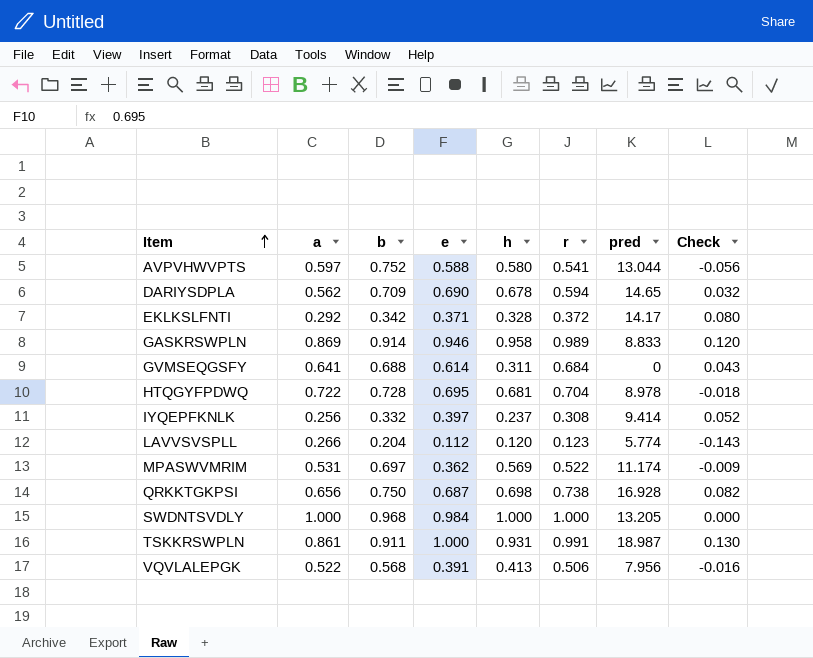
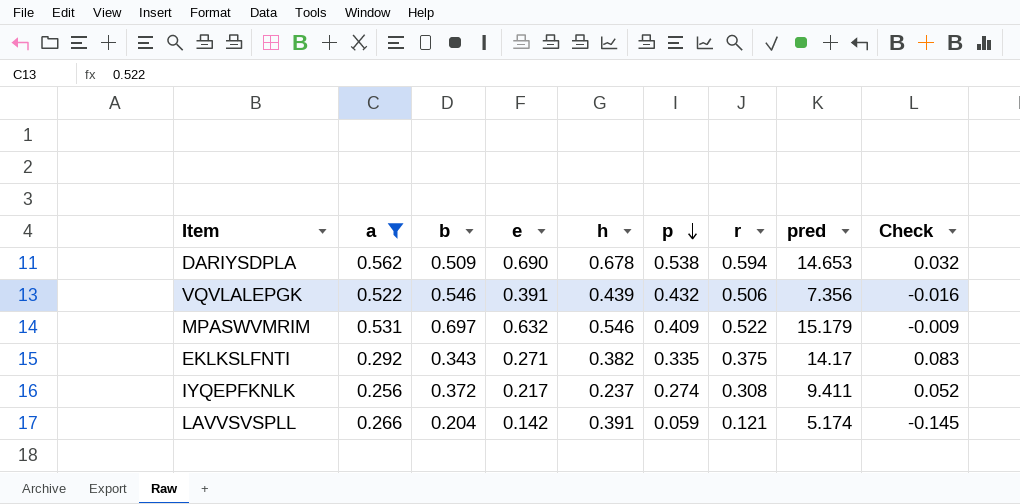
filter: none -> a <= 0.562
row order: Item ascending -> p descending
column p | position: none -> 6
DARIYSDPLA | b: 0.709 -> 0.509
DARIYSDPLA | pred: 14.65 -> 14.653
VQVLALEPGK | b: 0.568 -> 0.546
VQVLALEPGK | h: 0.413 -> 0.439
VQVLALEPGK | pred: 7.956 -> 7.356
MPASWVMRIM | e: 0.362 -> 0.632
MPASWVMRIM | h: 0.569 -> 0.546
MPASWVMRIM | pred: 11.174 -> 15.179
EKLKSLFNTI | b: 0.342 -> 0.343
EKLKSLFNTI | e: 0.371 -> 0.271
EKLKSLFNTI | h: 0.328 -> 0.382
EKLKSLFNTI | r: 0.372 -> 0.375
EKLKSLFNTI | Check: 0.080 -> 0.083
IYQEPFKNLK | b: 0.332 -> 0.372
IYQEPFKNLK | e: 0.397 -> 0.217
IYQEPFKNLK | pred: 9.414 -> 9.411
LAVVSVSPLL | e: 0.112 -> 0.142
LAVVSVSPLL | h: 0.120 -> 0.391
LAVVSVSPLL | r: 0.123 -> 0.121
LAVVSVSPLL | pred: 5.774 -> 5.174
LAVVSVSPLL | Check: -0.143 -> -0.145

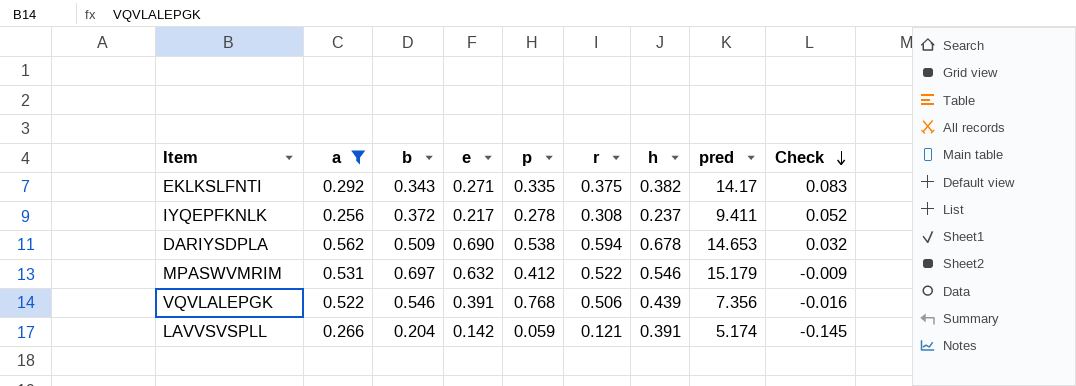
row order: p descending -> Check descending
column h | position: 5 -> 7
IYQEPFKNLK | p: 0.274 -> 0.278
MPASWVMRIM | p: 0.409 -> 0.412
VQVLALEPGK | p: 0.432 -> 0.768

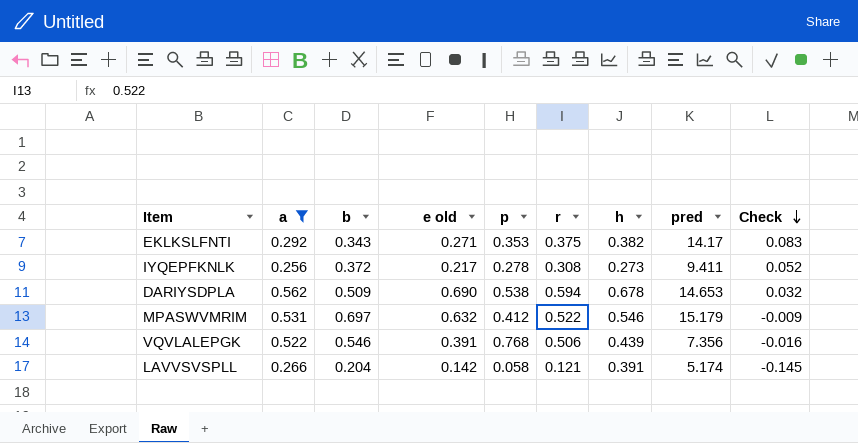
column name: e -> e old
EKLKSLFNTI | p: 0.335 -> 0.353
IYQEPFKNLK | h: 0.237 -> 0.273
LAVVSVSPLL | p: 0.059 -> 0.058

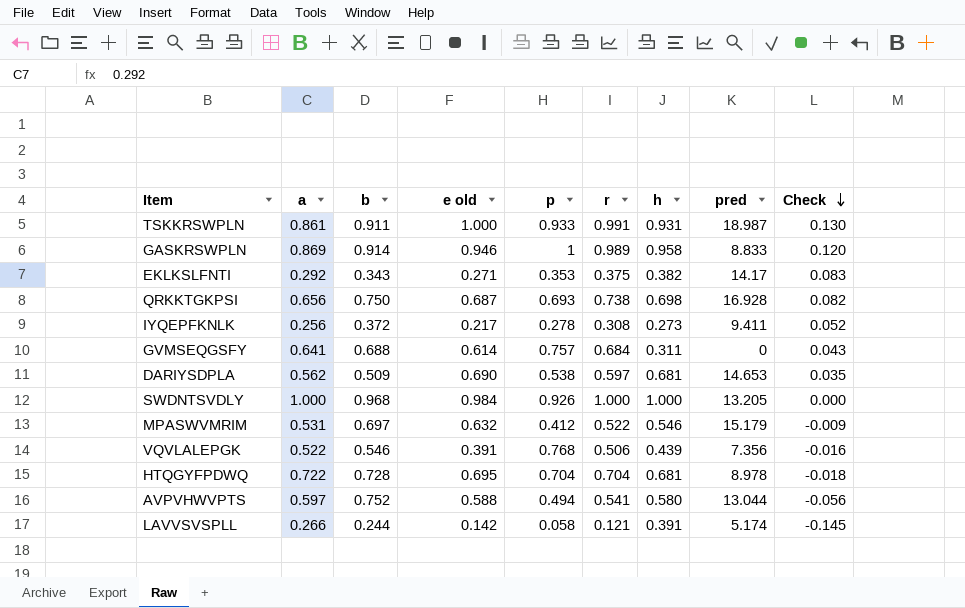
filter: a <= 0.562 -> none
DARIYSDPLA | r: 0.594 -> 0.597
DARIYSDPLA | h: 0.678 -> 0.681
DARIYSDPLA | Check: 0.032 -> 0.035
LAVVSVSPLL | b: 0.204 -> 0.244

